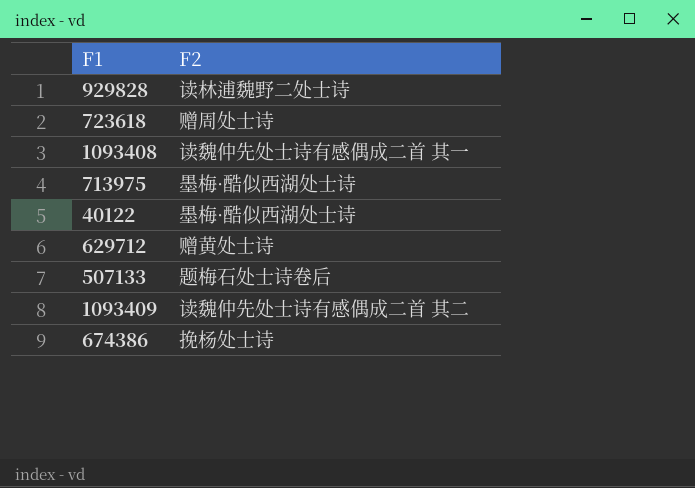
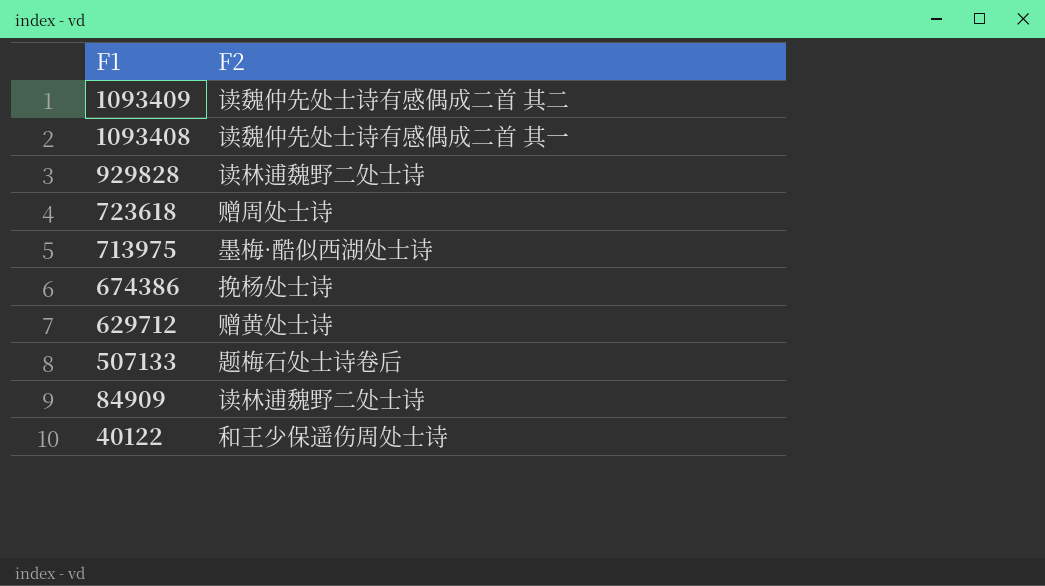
row order: none -> F1 descending
row 84909: none -> 读林逋魏野二处士诗
40122 | F2: 墨梅·酷似西湖处士诗 -> 和王少保遥伤周处士诗

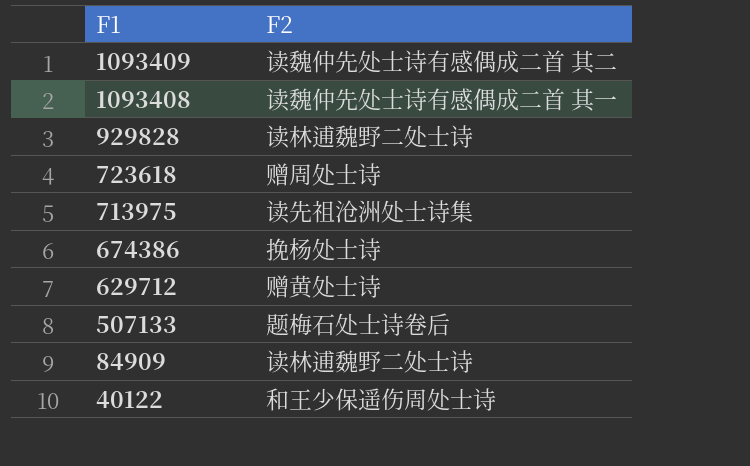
713975 | F2: 墨梅·酷似西湖处士诗 -> 读先祖沧洲处士诗集

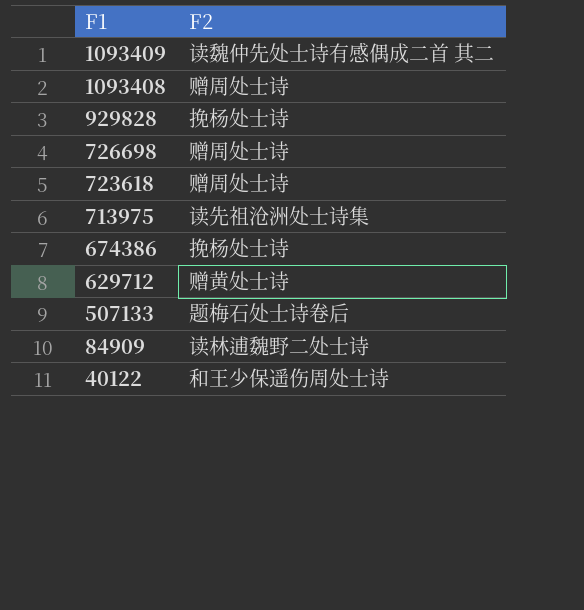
1093408 | F2: 读魏仲先处士诗有感偶成二首 其一 -> 赠周处士诗
929828 | F2: 读林逋魏野二处士诗 -> 挽杨处士诗
row 726698: none -> 赠周处士诗

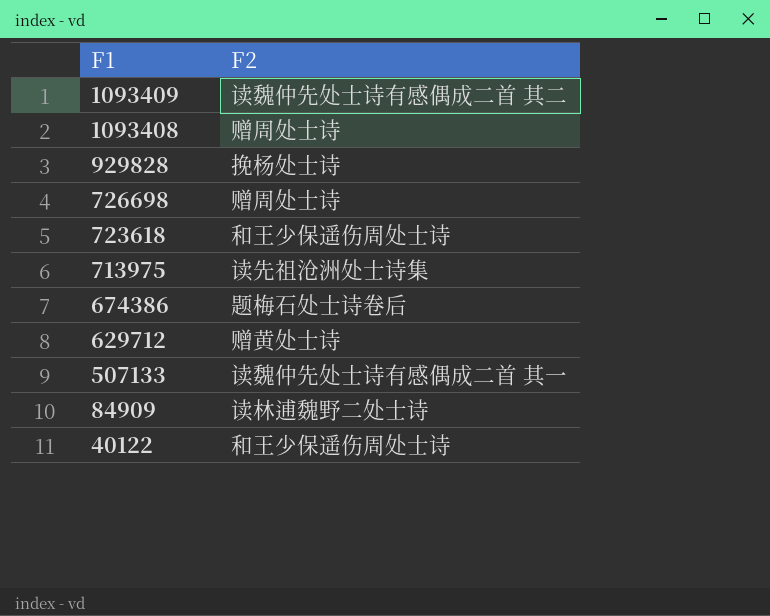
723618 | F2: 赠周处士诗 -> 和王少保遥伤周处士诗
674386 | F2: 挽杨处士诗 -> 题梅石处士诗卷后
507133 | F2: 题梅石处士诗卷后 -> 读魏仲先处士诗有感偶成二首 其一

